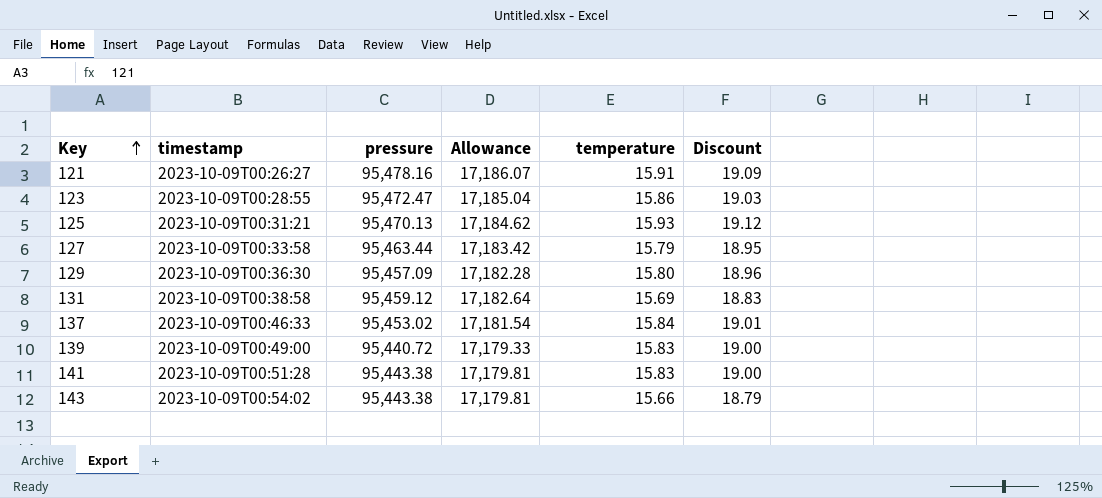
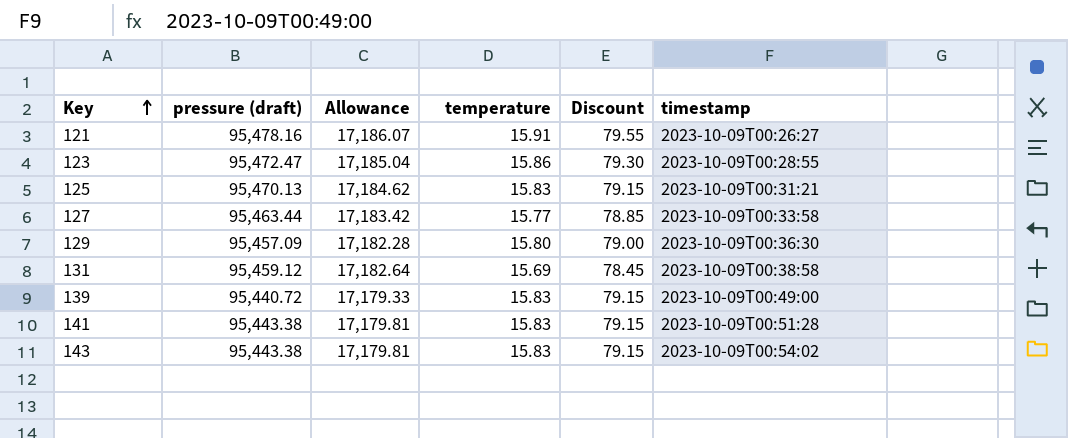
column name: pressure -> pressure (draft)
column Discount | formula: [temperature] * 1.2 -> [temperature] * 5
column timestamp | position: 2 -> 6
row 137: 2023-10-09T00:46:33 | 95,453.02 | 17,181.54 | 15.84 | 19.01 -> none
125 | temperature: 15.93 -> 15.83
127 | temperature: 15.79 -> 15.77
143 | temperature: 15.66 -> 15.83

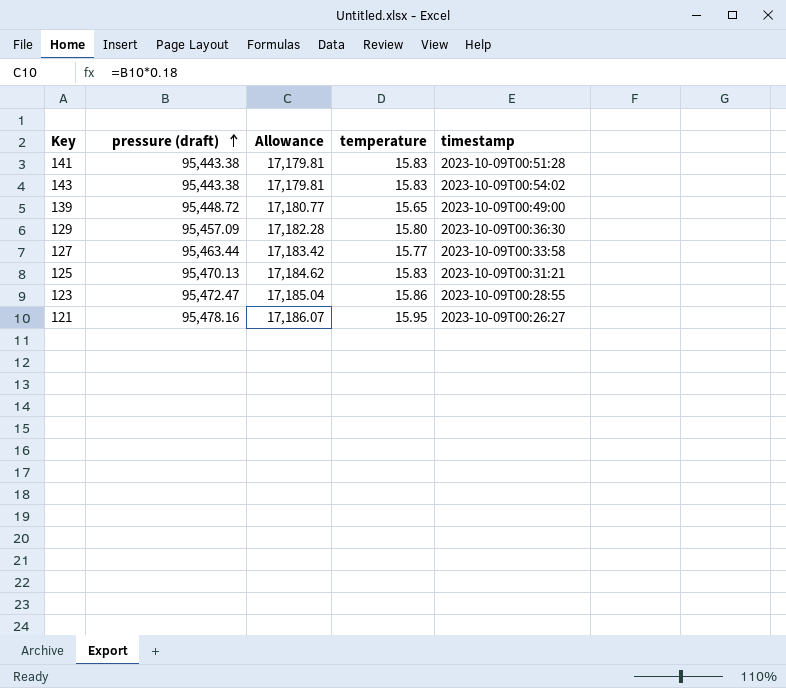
row order: Key ascending -> pressure (draft) ascending
column Discount | formula: [temperature] * 5 -> none
row 131: 95,459.12 | 17,182.64 | 15.69 | 78.45 | 2023-10-09T00:38:58 -> none
139 | pressure (draft): 95,440.72 -> 95,448.72
139 | Allowance: 17,179.33 -> 17,180.77
139 | temperature: 15.83 -> 15.65
121 | temperature: 15.91 -> 15.95

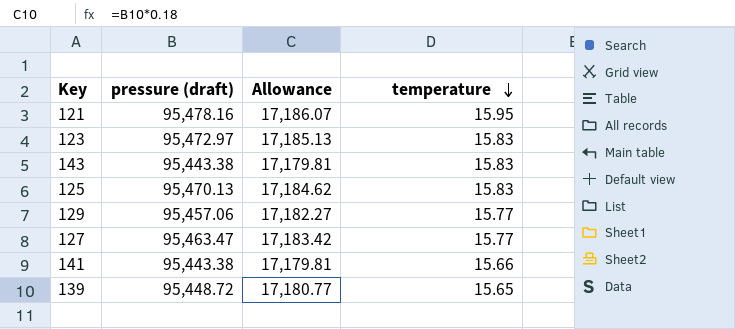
row order: pressure (draft) ascending -> temperature descending
column timestamp | position: 5 -> none
123 | pressure (draft): 95,472.47 -> 95,472.97
123 | Allowance: 17,185.04 -> 17,185.13
123 | temperature: 15.86 -> 15.83
129 | pressure (draft): 95,457.09 -> 95,457.06
129 | Allowance: 17,182.28 -> 17,182.27
129 | temperature: 15.80 -> 15.77
127 | pressure (draft): 95,463.44 -> 95,463.47
141 | temperature: 15.83 -> 15.66

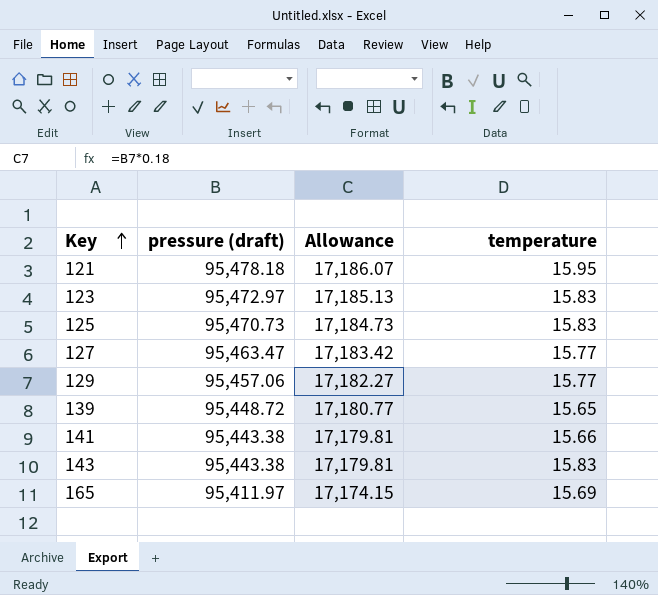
row order: temperature descending -> Key ascending
121 | pressure (draft): 95,478.16 -> 95,478.18
125 | pressure (draft): 95,470.13 -> 95,470.73
125 | Allowance: 17,184.62 -> 17,184.73
row 165: none -> 95,411.97 | 17,174.15 | 15.69

